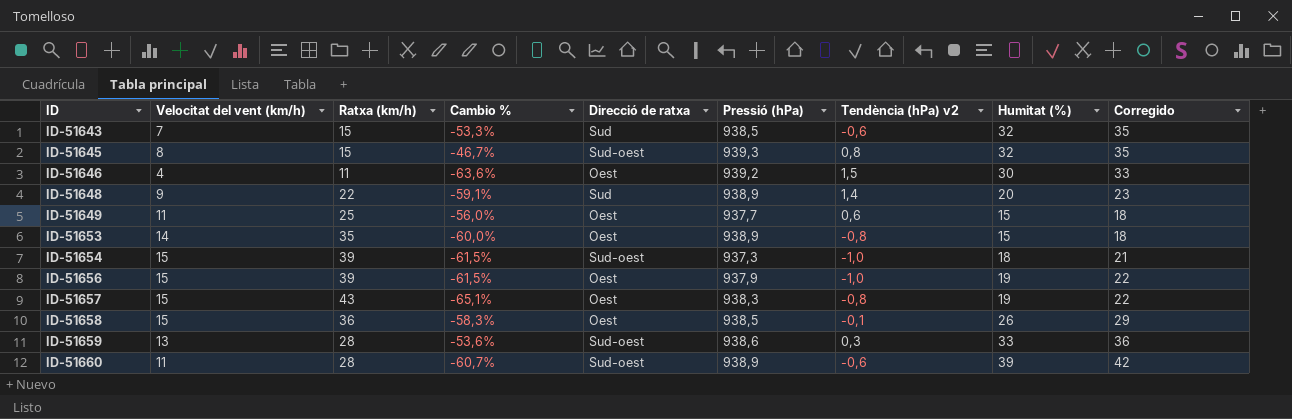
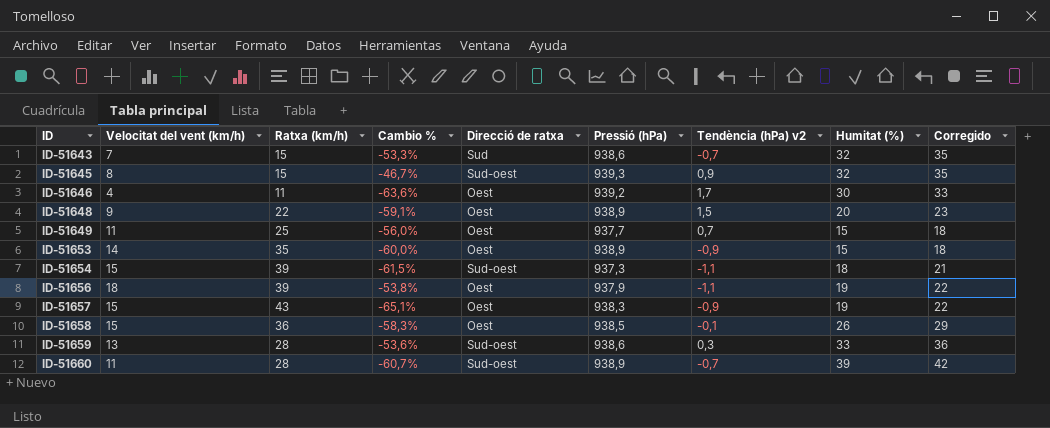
ID-51643 | Pressió (hPa): 938,5 -> 938,6
ID-51643 | Tendència (hPa) v2: -0,6 -> -0,7
ID-51645 | Tendència (hPa) v2: 0,8 -> 0,9
ID-51646 | Tendència (hPa) v2: 1,5 -> 1,7
ID-51648 | Direcció de ratxa: Sud -> Oest
ID-51648 | Tendència (hPa) v2: 1,4 -> 1,5
ID-51649 | Tendència (hPa) v2: 0,6 -> 0,7
ID-51653 | Tendència (hPa) v2: -0,8 -> -0,9
ID-51654 | Tendència (hPa) v2: -1,0 -> -1,1
ID-51656 | Velocitat del vent (km/h): 15 -> 18
ID-51656 | Cambio %: -61,5% -> -53,8%
ID-51656 | Tendència (hPa) v2: -1,0 -> -1,1
ID-51657 | Tendència (hPa) v2: -0,8 -> -0,9
ID-51660 | Tendència (hPa) v2: -0,6 -> -0,7

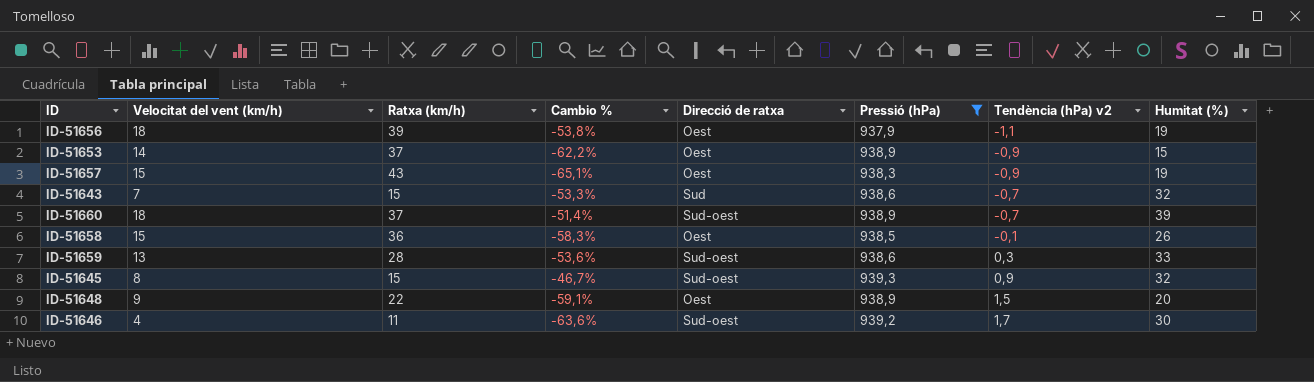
filter: none -> Pressió (hPa) >= 937,9
row order: ID ascending -> Tendència (hPa) v2 ascending
column Corregido | formula: [Humitat (%)] + 3 -> none
ID-51653 | Ratxa (km/h): 35 -> 37
ID-51653 | Cambio %: -60,0% -> -62,2%
ID-51660 | Velocitat del vent (km/h): 11 -> 18
ID-51660 | Ratxa (km/h): 28 -> 37
ID-51660 | Cambio %: -60,7% -> -51,4%
ID-51646 | Direcció de ratxa: Oest -> Sud-oest

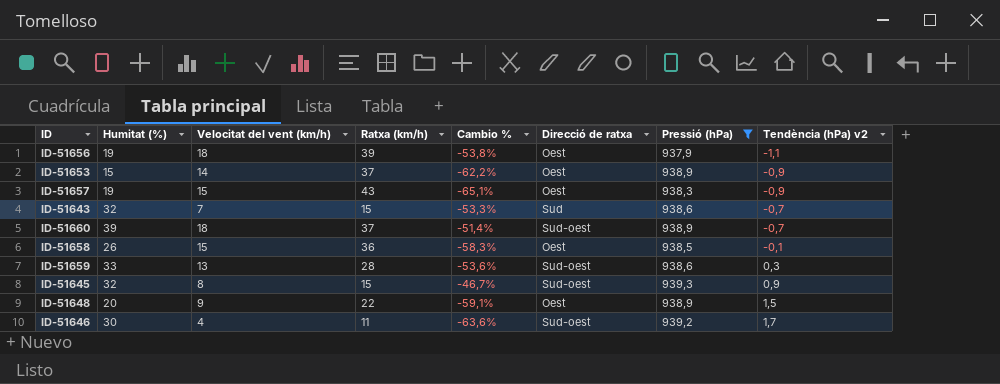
column Humitat (%) | position: 8 -> 2

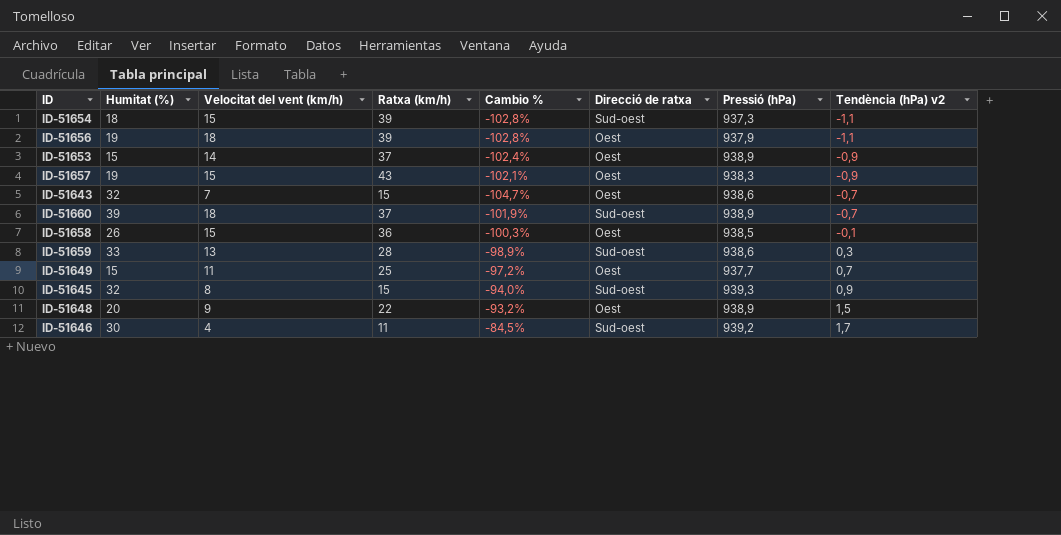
filter: Pressió (hPa) >= 937,9 -> none
column Cambio % | formula: ([Velocitat del vent (km/h)] - [Ratxa (km/h)]) / [Ratxa (km/h)] -> ([Tendència (hPa) v2] - [Ratxa (km/h)]) / [Ratxa (km/h)]
ID-51643 | Direcció de ratxa: Sud -> Oest

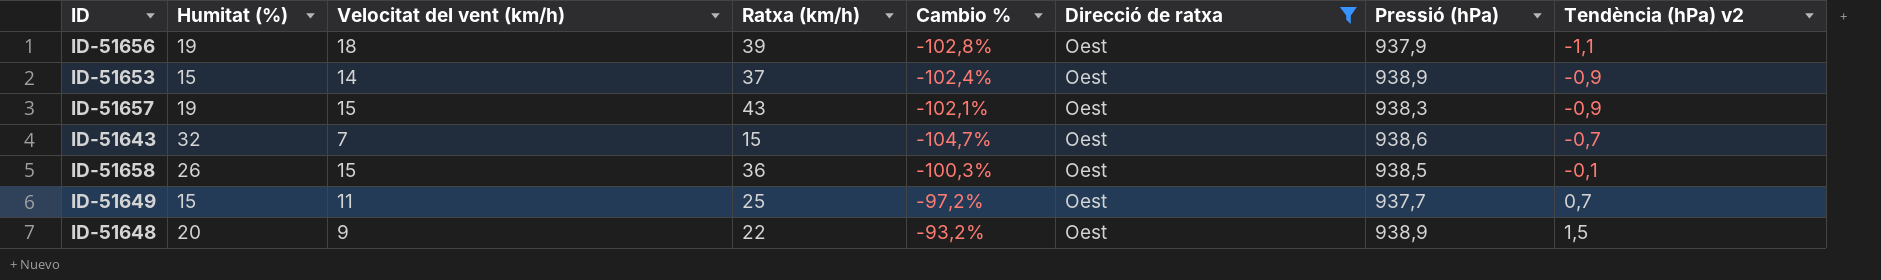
filter: none -> Direcció de ratxa = Oest

